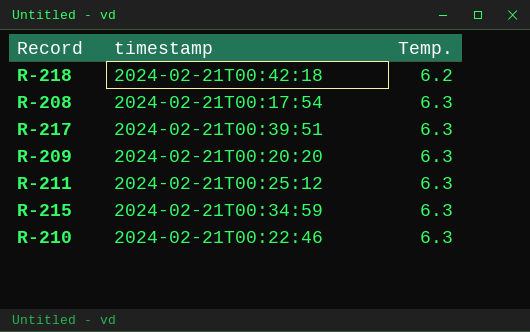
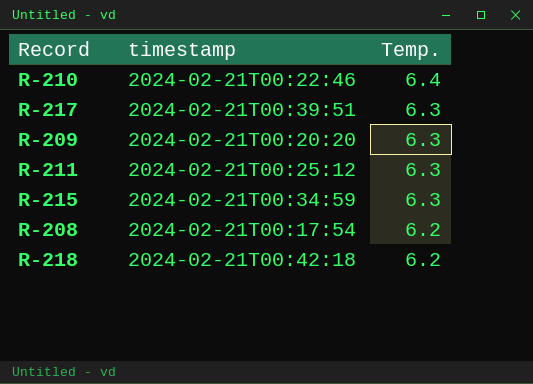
row order: Temp. ascending -> Temp. descending
R-210 | Temp.: 6.3 -> 6.4
R-208 | Temp.: 6.3 -> 6.2

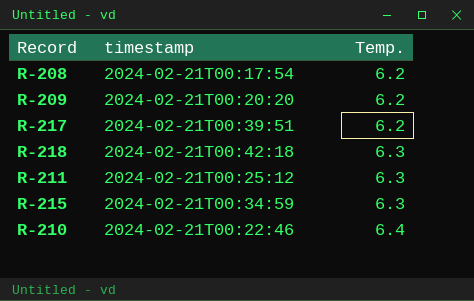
row order: Temp. descending -> Temp. ascending
R-209 | Temp.: 6.3 -> 6.2
R-217 | Temp.: 6.3 -> 6.2
R-218 | Temp.: 6.2 -> 6.3

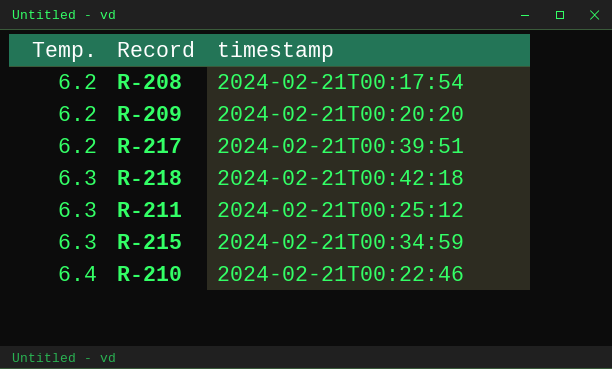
column Temp. | position: 3 -> 1

